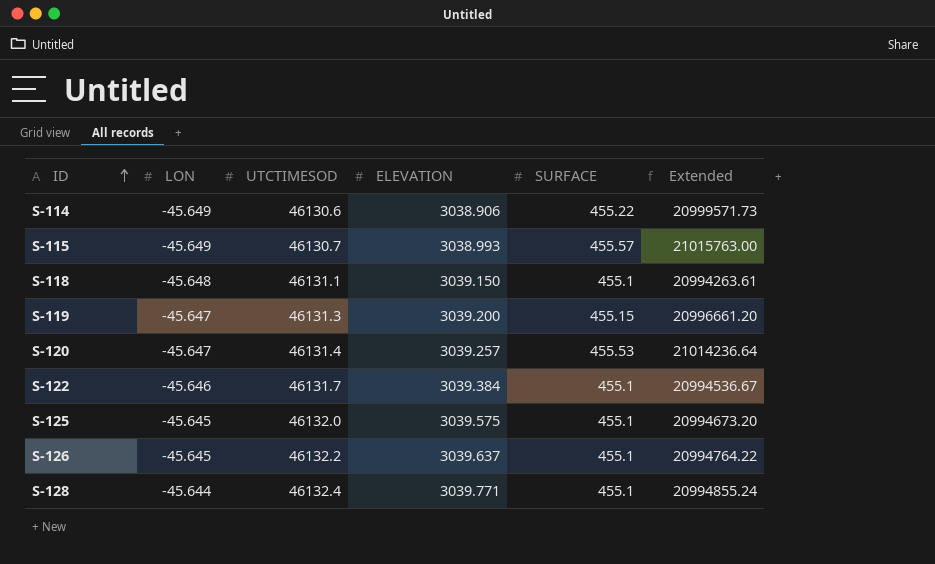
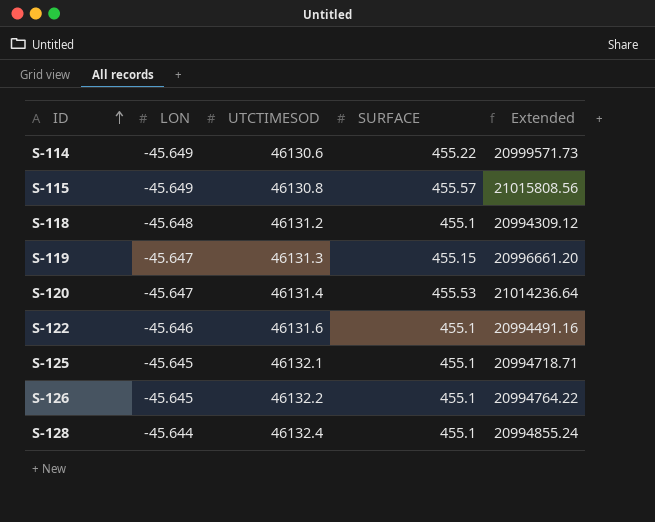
column ELEVATION | position: 4 -> none
S-115 | UTCTIMESOD: 46130.7 -> 46130.8
S-115 | Extended: 21015763.00 -> 21015808.56
S-118 | UTCTIMESOD: 46131.1 -> 46131.2
S-118 | Extended: 20994263.61 -> 20994309.12
S-122 | UTCTIMESOD: 46131.7 -> 46131.6
S-122 | Extended: 20994536.67 -> 20994491.16
S-125 | UTCTIMESOD: 46132.0 -> 46132.1
S-125 | Extended: 20994673.20 -> 20994718.71

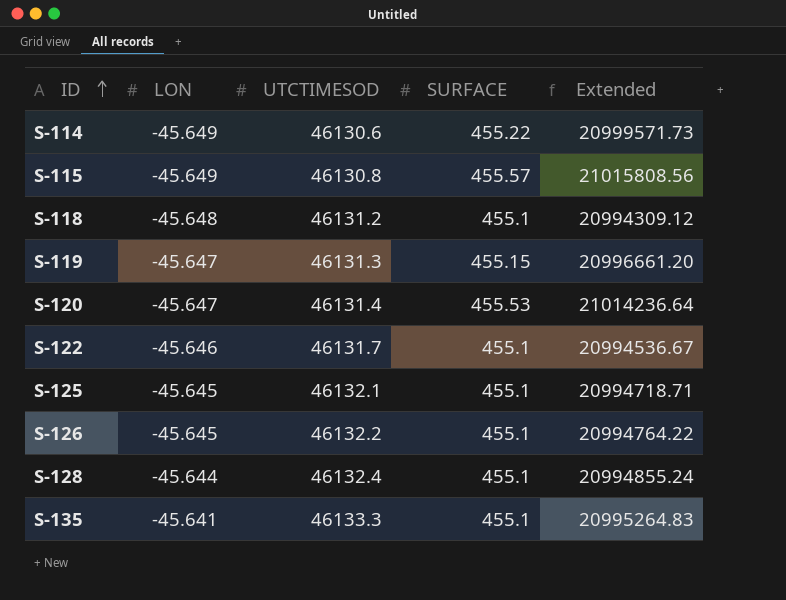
S-122 | UTCTIMESOD: 46131.6 -> 46131.7
S-122 | Extended: 20994491.16 -> 20994536.67
row S-135: none -> -45.641 | 46133.3 | 455.1 | 20995264.83

